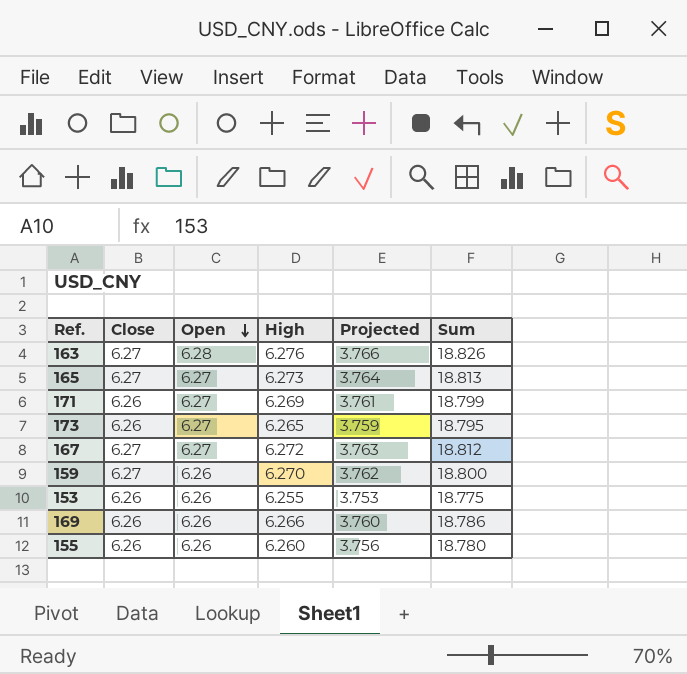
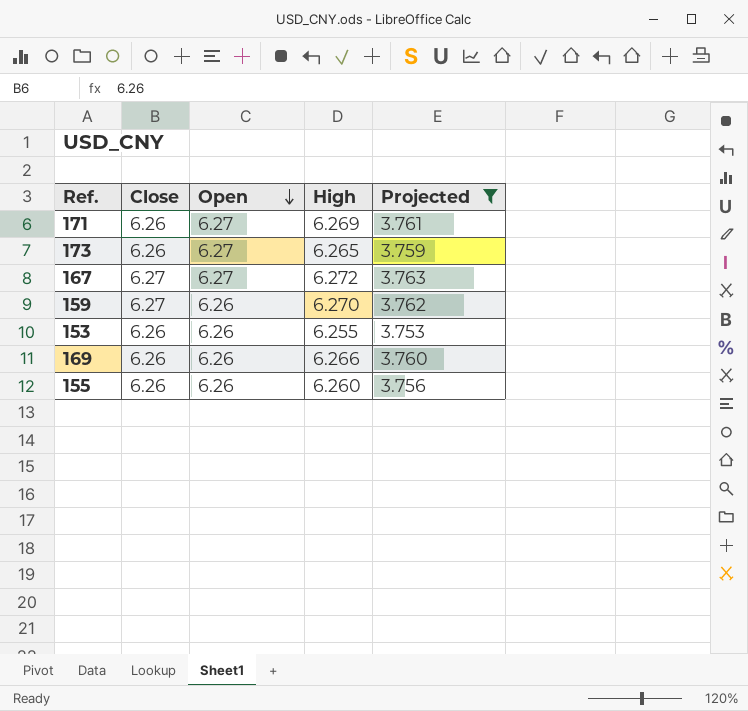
filter: none -> Projected <= 3.763
column Sum | formula: [Close] + [Open] + [High] -> none

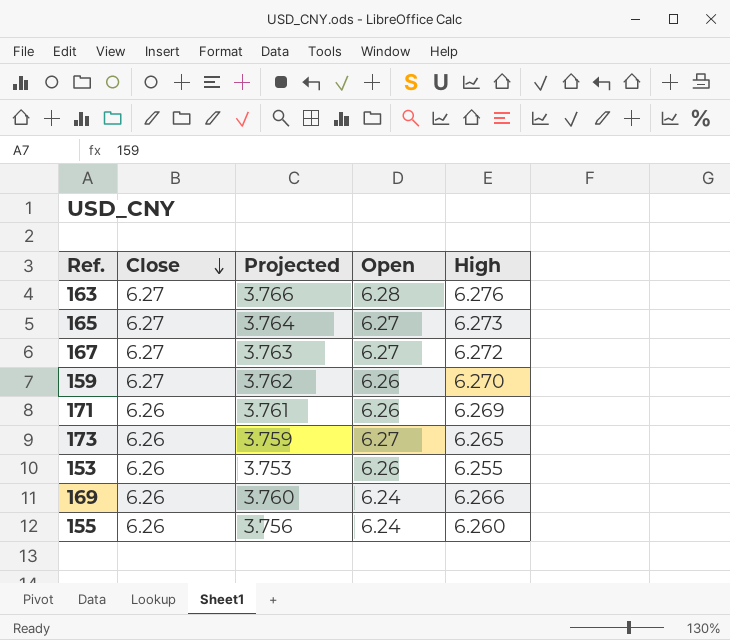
filter: Projected <= 3.763 -> none
row order: Open descending -> Close descending
column Projected | position: 5 -> 3
171 | Open: 6.27 -> 6.26
169 | Open: 6.26 -> 6.24
155 | Open: 6.26 -> 6.24

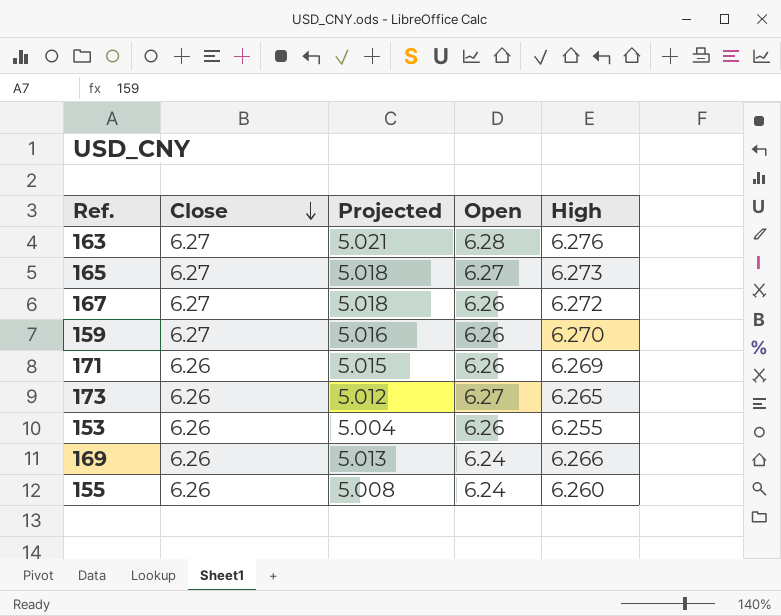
column Projected | formula: [High] * 0.6 -> [High] * 0.8
167 | Open: 6.27 -> 6.26

